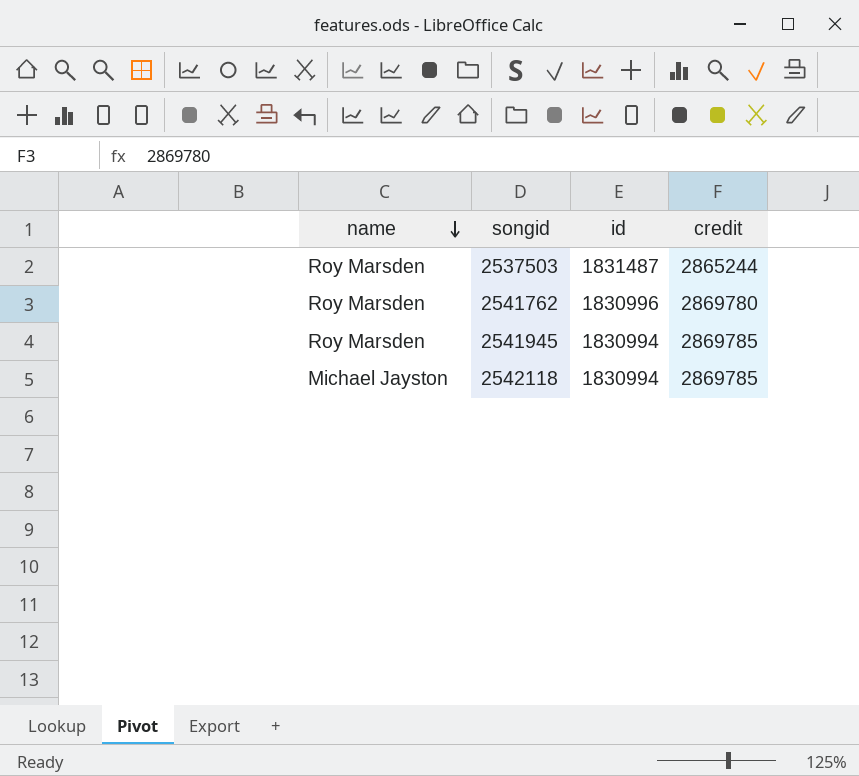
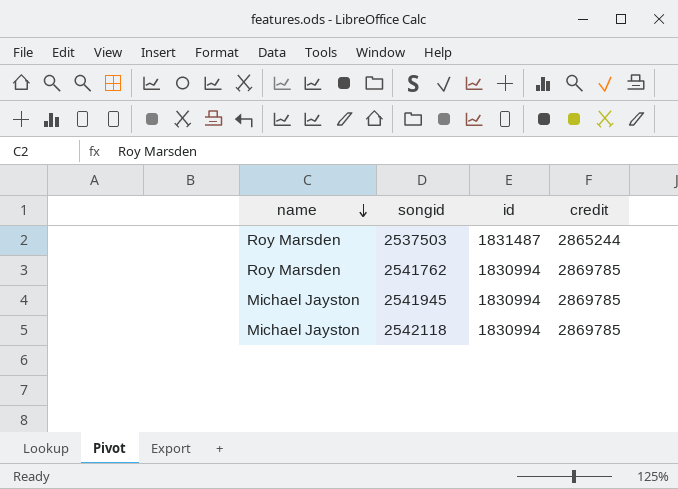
2541762 | id: 1830996 -> 1830994
2541762 | credit: 2869780 -> 2869785
2541945 | name: Roy Marsden -> Michael Jayston

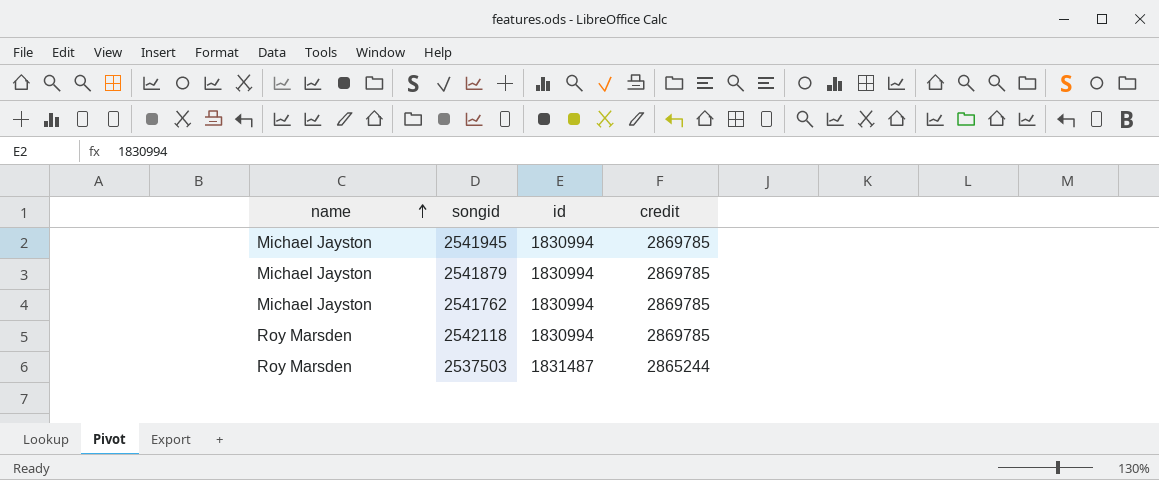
row order: name descending -> name ascending
row 2541879: none -> Michael Jayston | 1830994 | 2869785
2541762 | name: Roy Marsden -> Michael Jayston
2542118 | name: Michael Jayston -> Roy Marsden

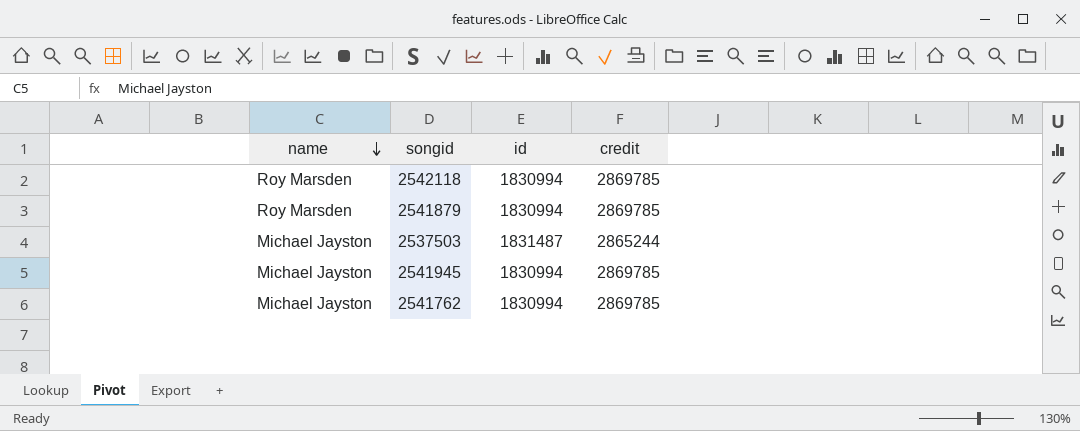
row order: name ascending -> name descending
2541879 | name: Michael Jayston -> Roy Marsden
2537503 | name: Roy Marsden -> Michael Jayston

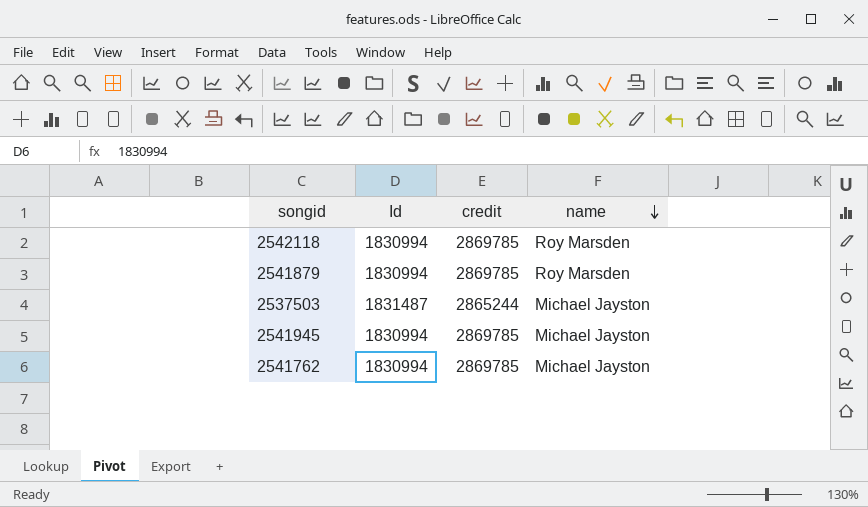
column name: id -> Id
column name | position: 1 -> 4

